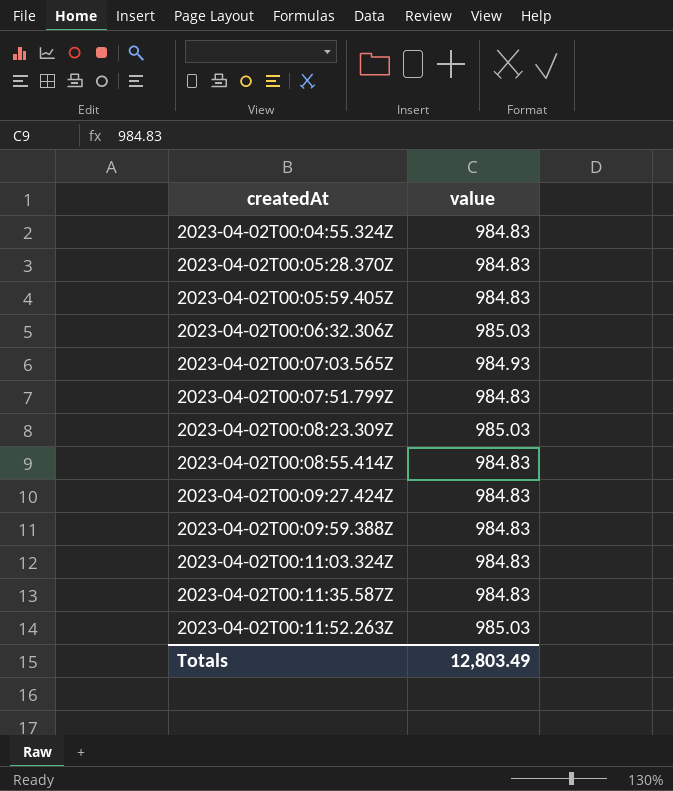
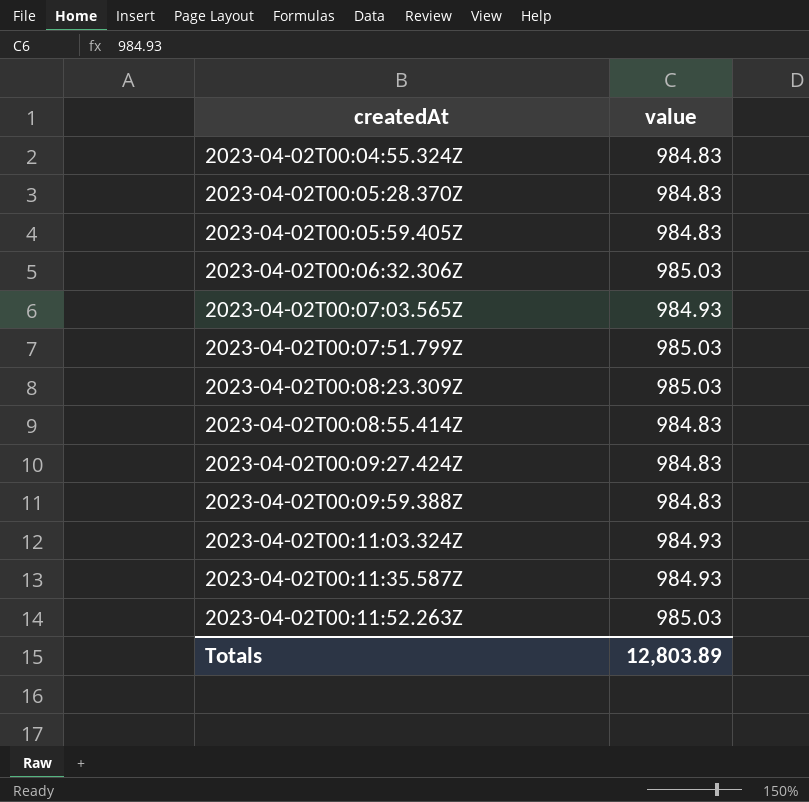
2023-04-02T00:07:51.799Z | value: 984.83 -> 985.03
2023-04-02T00:11:03.324Z | value: 984.83 -> 984.93
2023-04-02T00:11:35.587Z | value: 984.83 -> 984.93
Totals | value: 12,803.49 -> 12,803.89

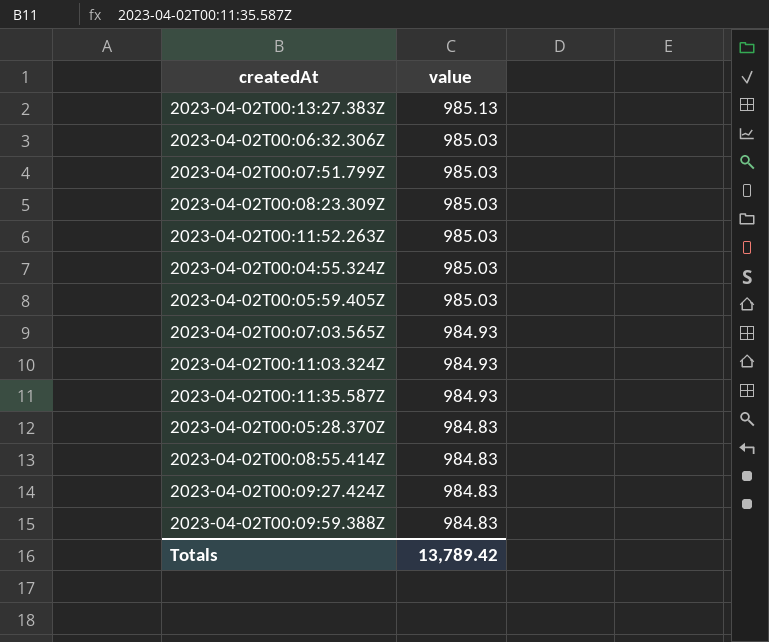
row order: createdAt ascending -> value descending
row 2023-04-02T00:13:27.383Z: none -> 985.13
2023-04-02T00:04:55.324Z | value: 984.83 -> 985.03
2023-04-02T00:05:59.405Z | value: 984.83 -> 985.03
Totals | value: 12,803.89 -> 13,789.42

